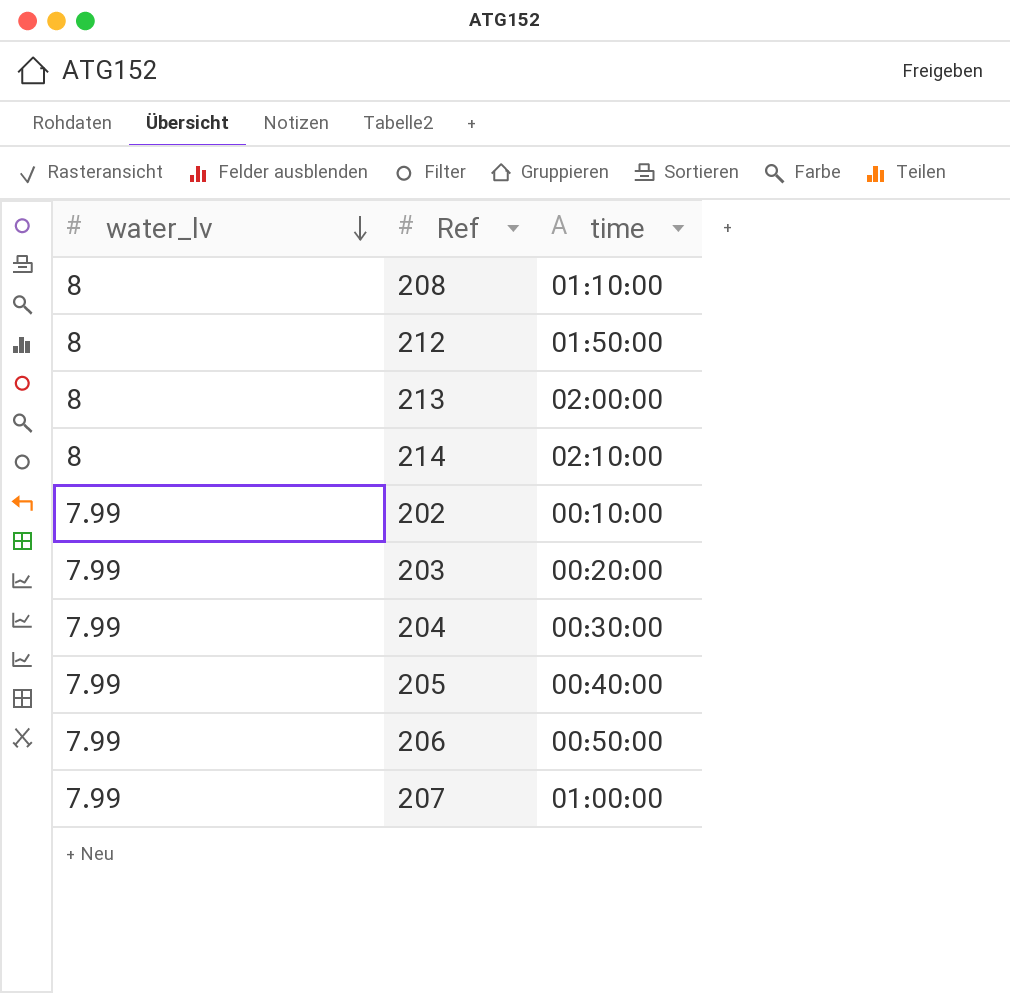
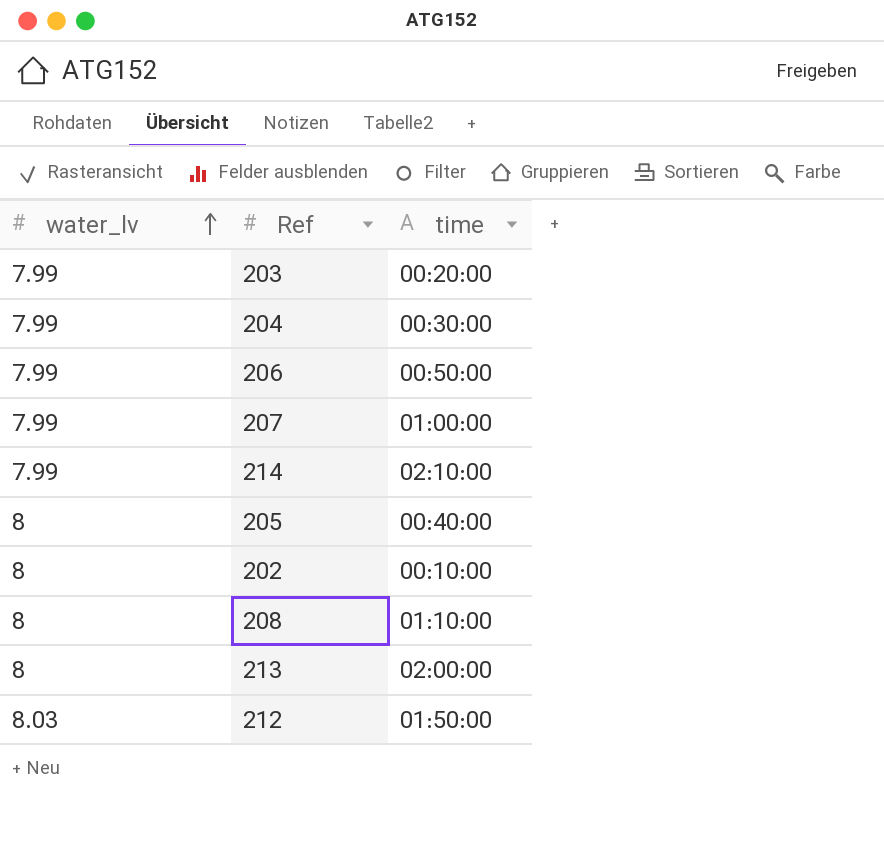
row order: water_lv descending -> water_lv ascending
214 | water_lv: 8 -> 7.99
205 | water_lv: 7.99 -> 8
202 | water_lv: 7.99 -> 8
212 | water_lv: 8 -> 8.03

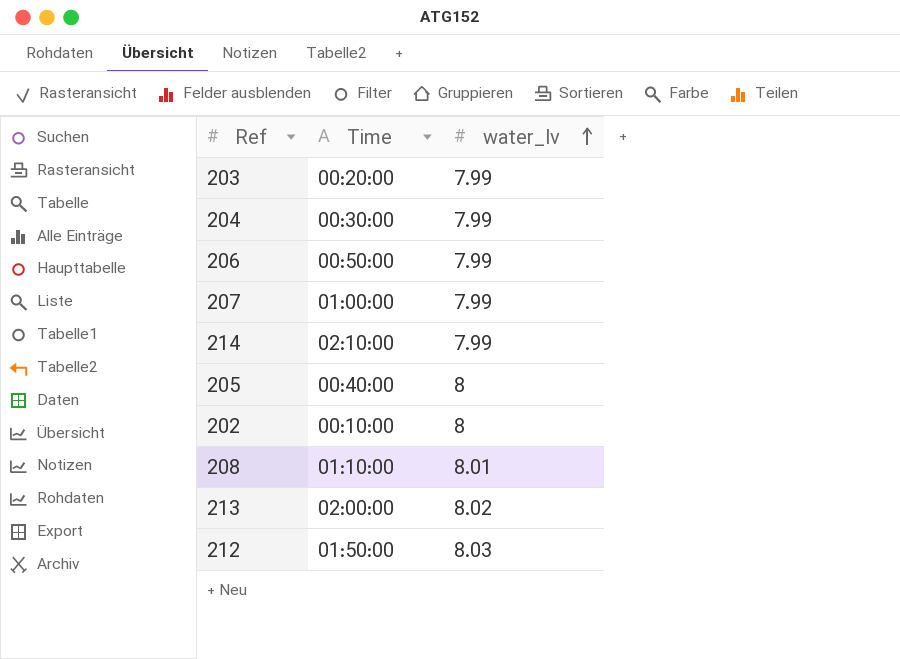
column name: time -> Time
column water_lv | position: 1 -> 3
208 | water_lv: 8 -> 8.01
213 | water_lv: 8 -> 8.02

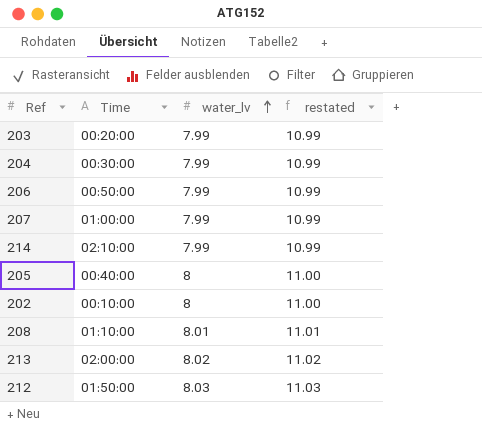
column restated | formula: none -> [water_lv] + 3

